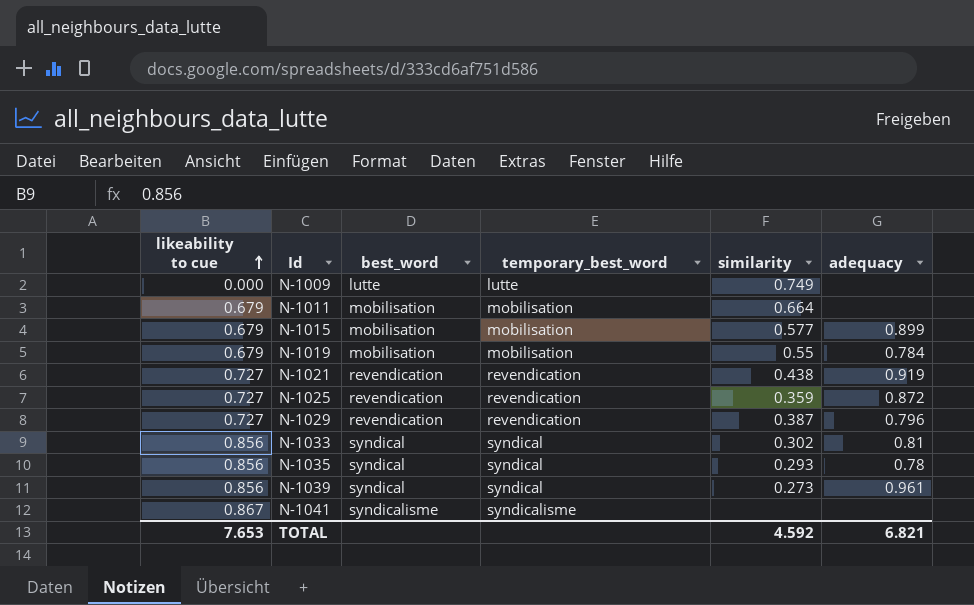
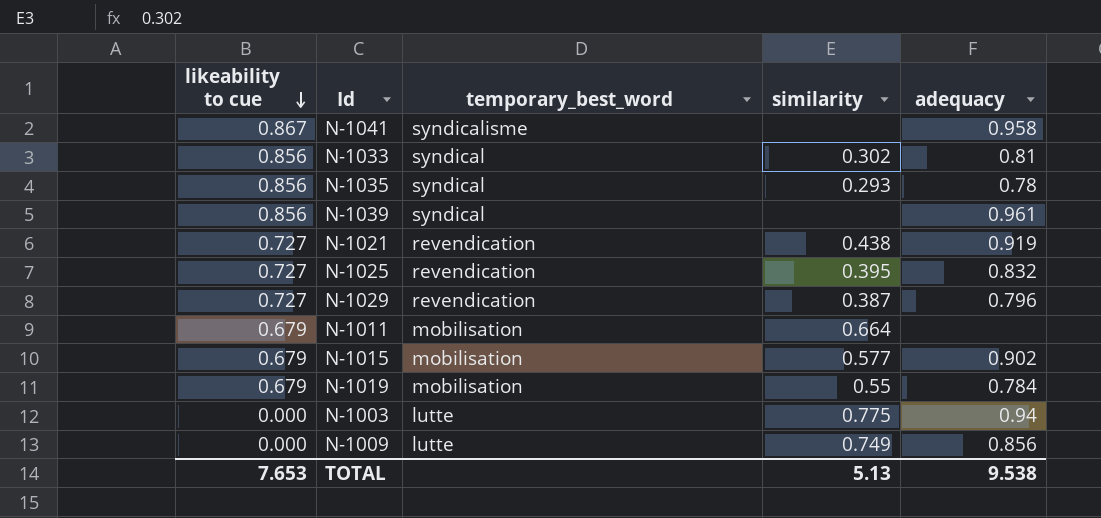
row order: likeability to cue ascending -> likeability to cue descending
column best_word | position: 3 -> none
N-1041 | adequacy: none -> 0.958
N-1039 | similarity: 0.273 -> none
N-1025 | similarity: 0.359 -> 0.395
N-1025 | adequacy: 0.872 -> 0.832
N-1015 | adequacy: 0.899 -> 0.902
row N-1003: none -> 0.000 | lutte | 0.775 | 0.94
N-1009 | adequacy: none -> 0.856
TOTAL | similarity: 4.592 -> 5.13
TOTAL | adequacy: 6.821 -> 9.538

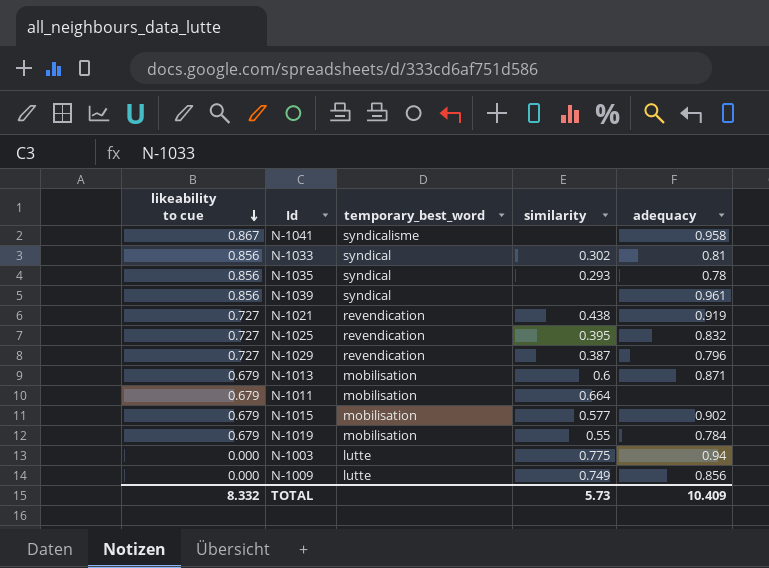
row N-1013: none -> 0.679 | mobilisation | 0.6 | 0.871
TOTAL | likeability to cue: 7.653 -> 8.332
TOTAL | similarity: 5.13 -> 5.73
TOTAL | adequacy: 9.538 -> 10.409

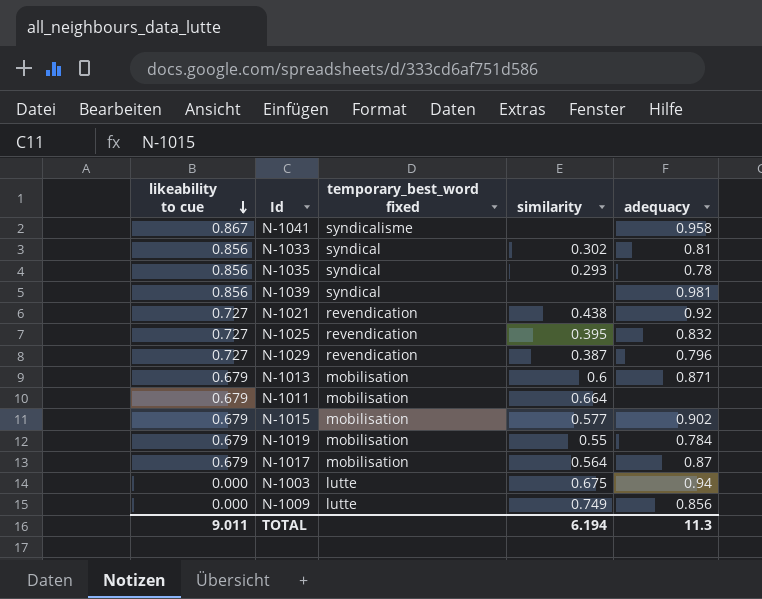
column name: temporary_best_word -> temporary_best_word fixed
N-1039 | adequacy: 0.961 -> 0.981
N-1021 | adequacy: 0.919 -> 0.92
row N-1017: none -> 0.679 | mobilisation | 0.564 | 0.87
N-1003 | similarity: 0.775 -> 0.675
TOTAL | likeability to cue: 8.332 -> 9.011
TOTAL | similarity: 5.73 -> 6.194
TOTAL | adequacy: 10.409 -> 11.3

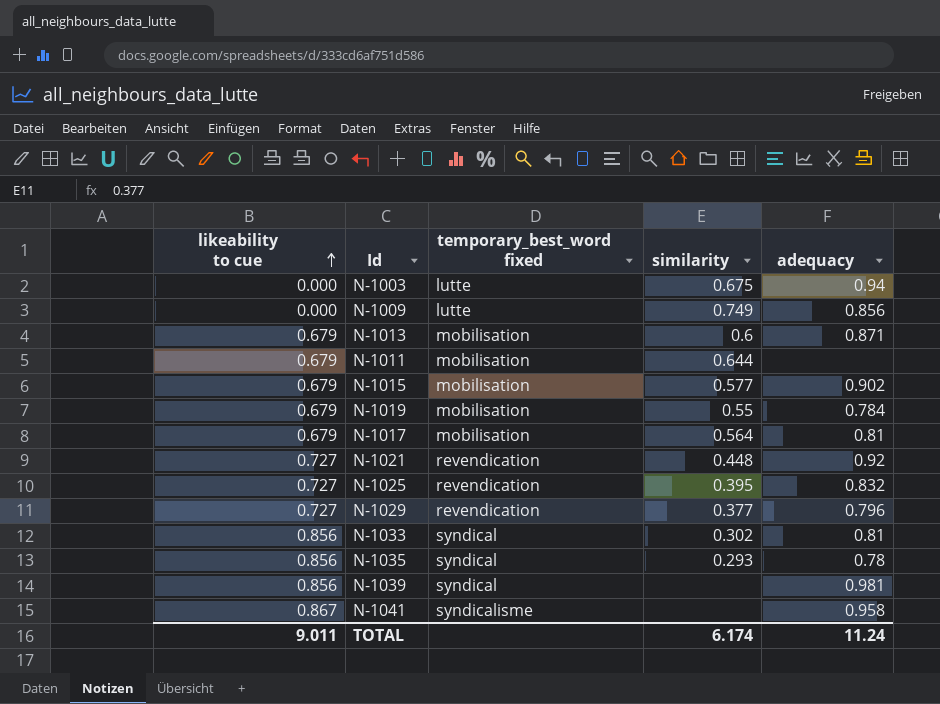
row order: likeability to cue descending -> likeability to cue ascending
N-1011 | similarity: 0.664 -> 0.644
N-1017 | adequacy: 0.87 -> 0.81
N-1021 | similarity: 0.438 -> 0.448
N-1029 | similarity: 0.387 -> 0.377
TOTAL | similarity: 6.194 -> 6.174
TOTAL | adequacy: 11.3 -> 11.24

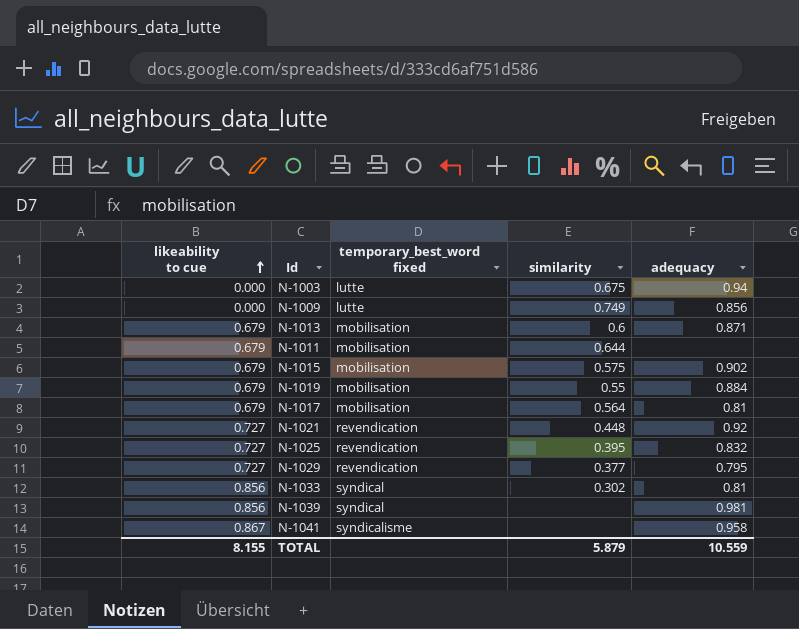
row N-1035: 0.856 | syndical | 0.293 | 0.78 -> none
N-1015 | similarity: 0.577 -> 0.575
N-1019 | adequacy: 0.784 -> 0.884
N-1029 | adequacy: 0.796 -> 0.795
TOTAL | likeability to cue: 9.011 -> 8.155
TOTAL | similarity: 6.174 -> 5.879
TOTAL | adequacy: 11.24 -> 10.559

